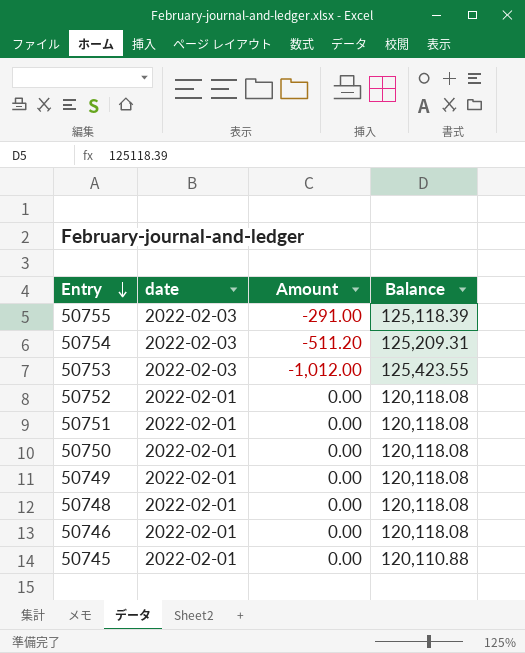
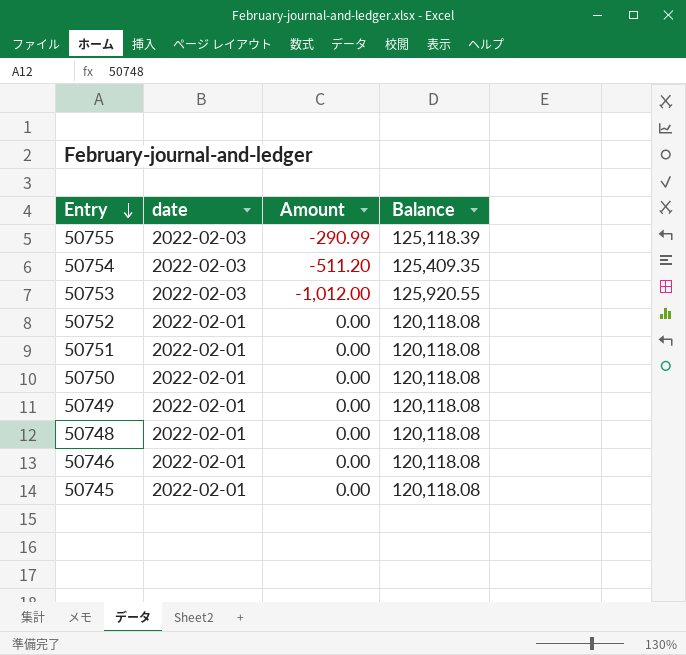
50755 | Amount: -291.00 -> -290.99
50754 | Balance: 125,209.31 -> 125,409.35
50753 | Balance: 125,423.55 -> 125,920.55
50745 | Balance: 120,110.88 -> 120,118.08

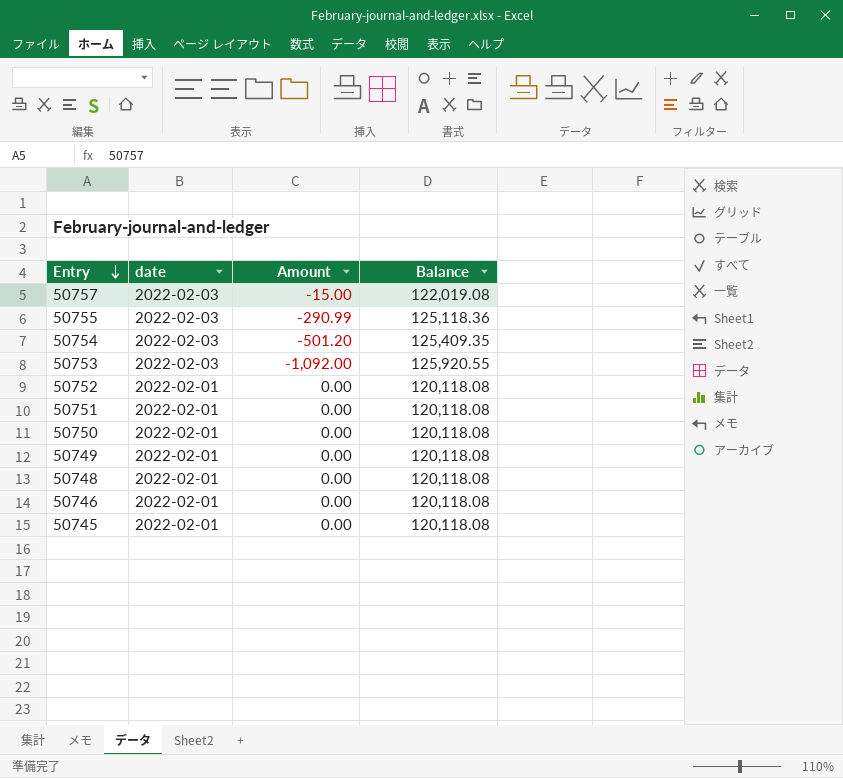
row 50757: none -> 2022-02-03 | -15.00 | 122,019.08
50755 | Balance: 125,118.39 -> 125,118.36
50754 | Amount: -511.20 -> -501.20
50753 | Amount: -1,012.00 -> -1,092.00

